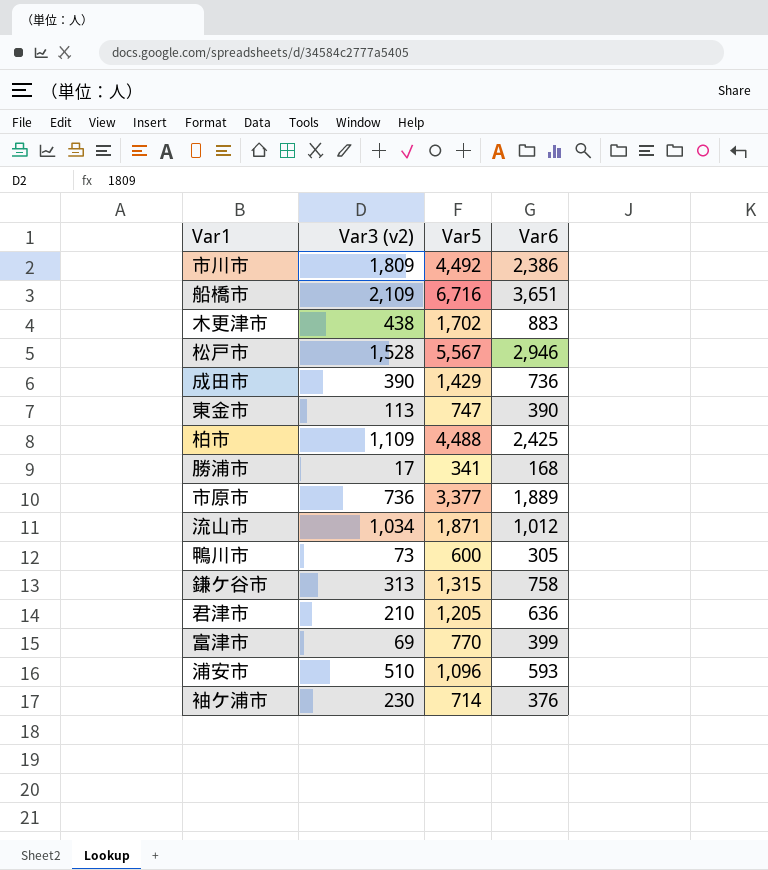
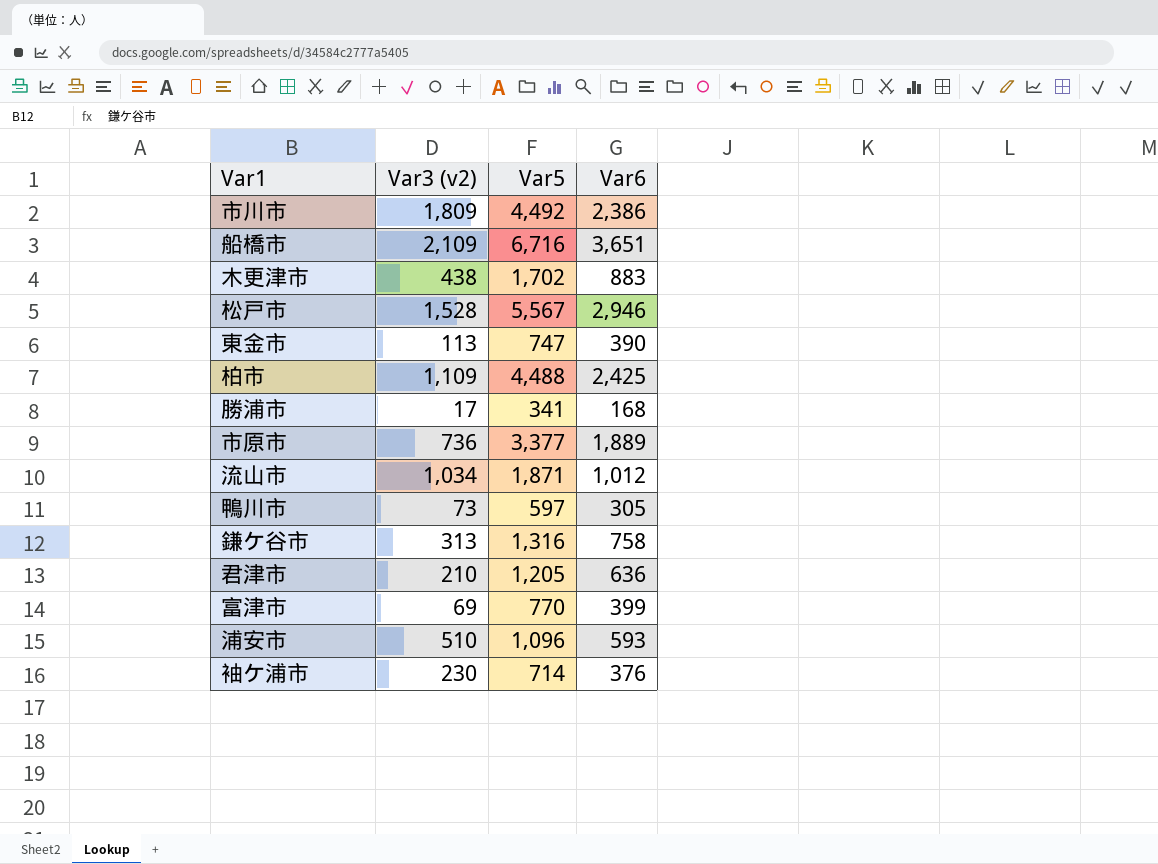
row 成田市: 390 | 1,429 | 736 -> none
鴨川市 | Var5: 600 -> 597
鎌ケ谷市 | Var5: 1,315 -> 1,316

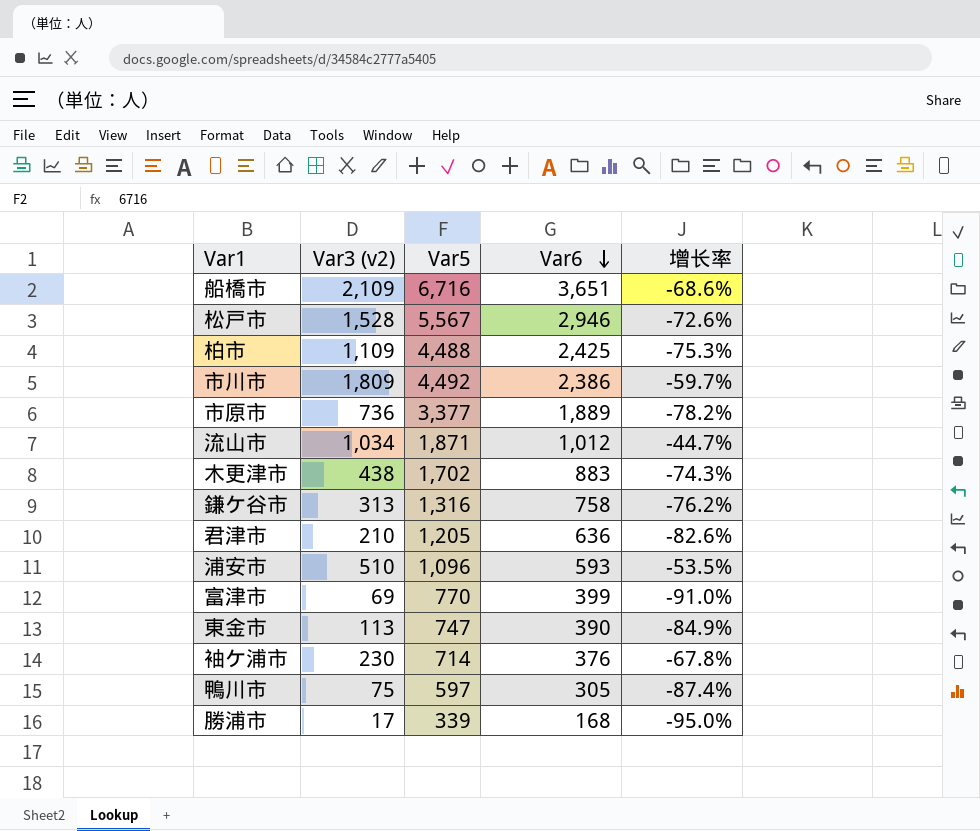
row order: none -> Var6 descending
column 增长率 | formula: none -> ([Var3 (v2)] - [Var5]) / [Var5]
鴨川市 | Var3 (v2): 73 -> 75
勝浦市 | Var5: 341 -> 339

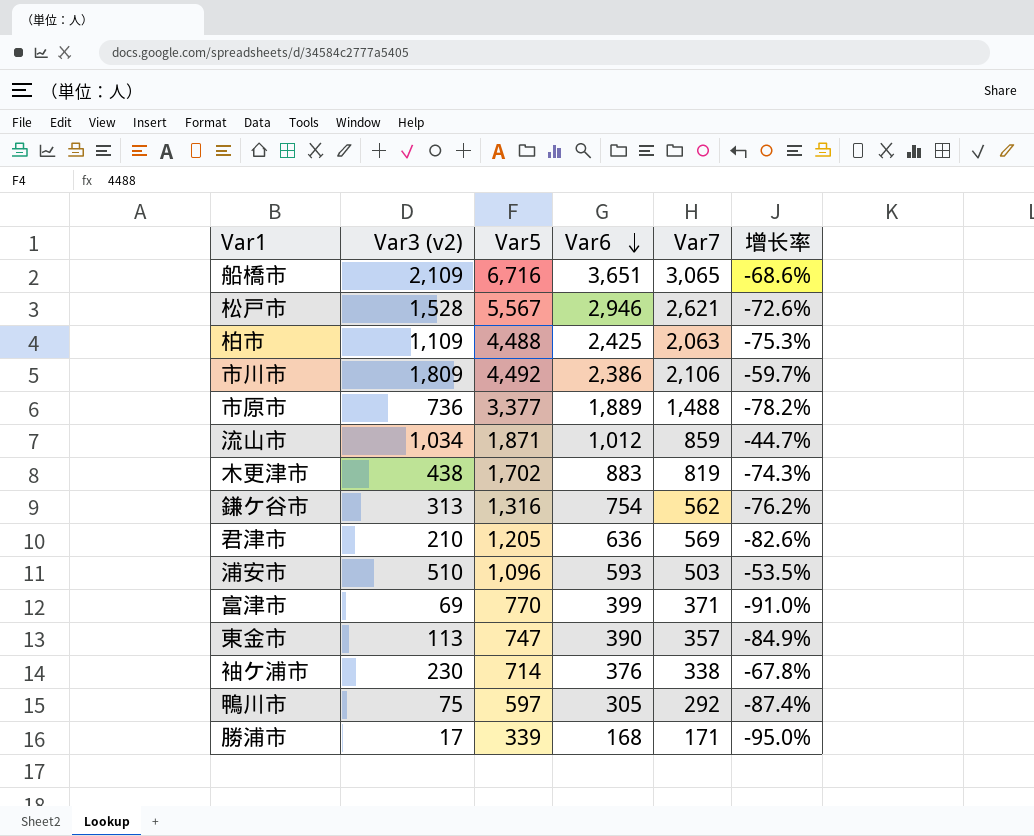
column Var7 | formula: none -> [Var5] - [Var6]
鎌ケ谷市 | Var6: 758 -> 754

